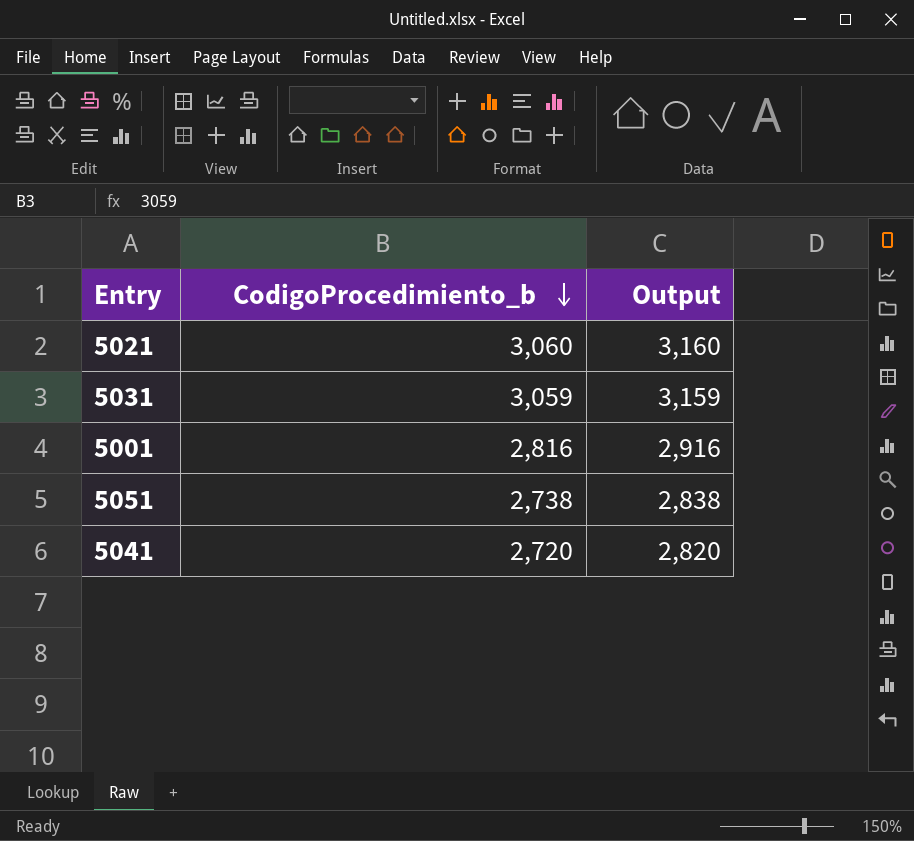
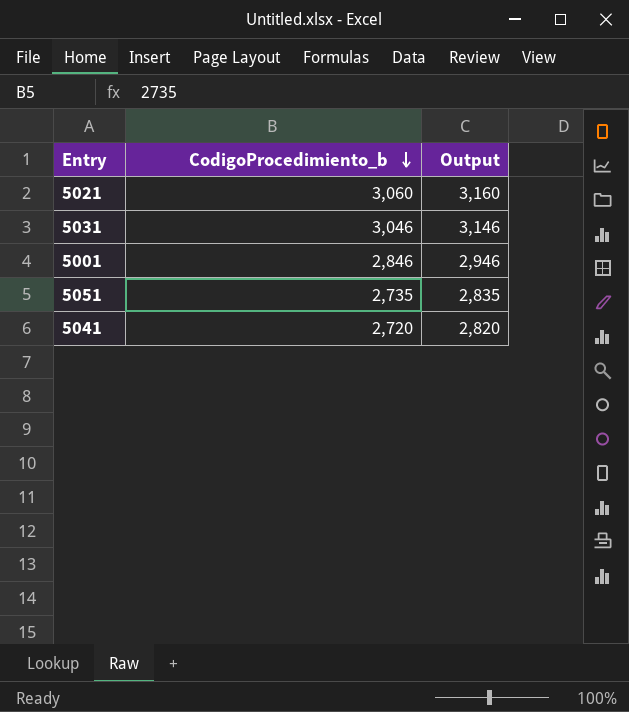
5031 | CodigoProcedimiento_b: 3,059 -> 3,046
5031 | Output: 3,159 -> 3,146
5001 | CodigoProcedimiento_b: 2,816 -> 2,846
5001 | Output: 2,916 -> 2,946
5051 | CodigoProcedimiento_b: 2,738 -> 2,735
5051 | Output: 2,838 -> 2,835

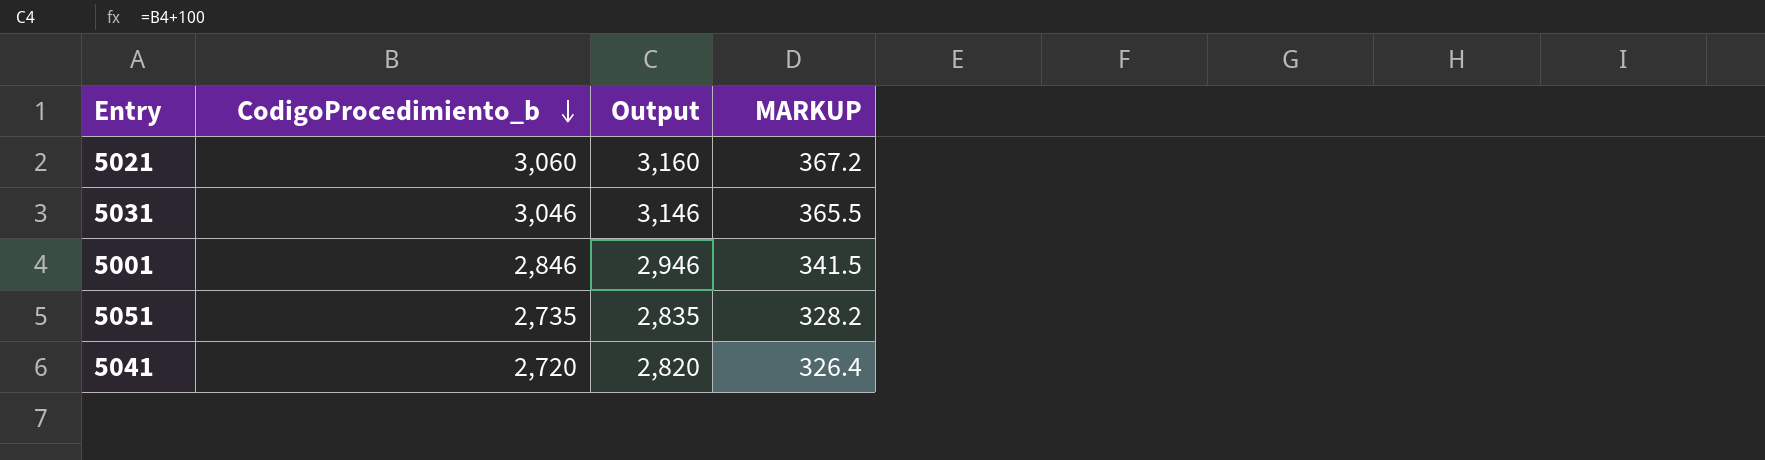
column MARKUP | formula: none -> [CodigoProcedimiento_b] * 0.12

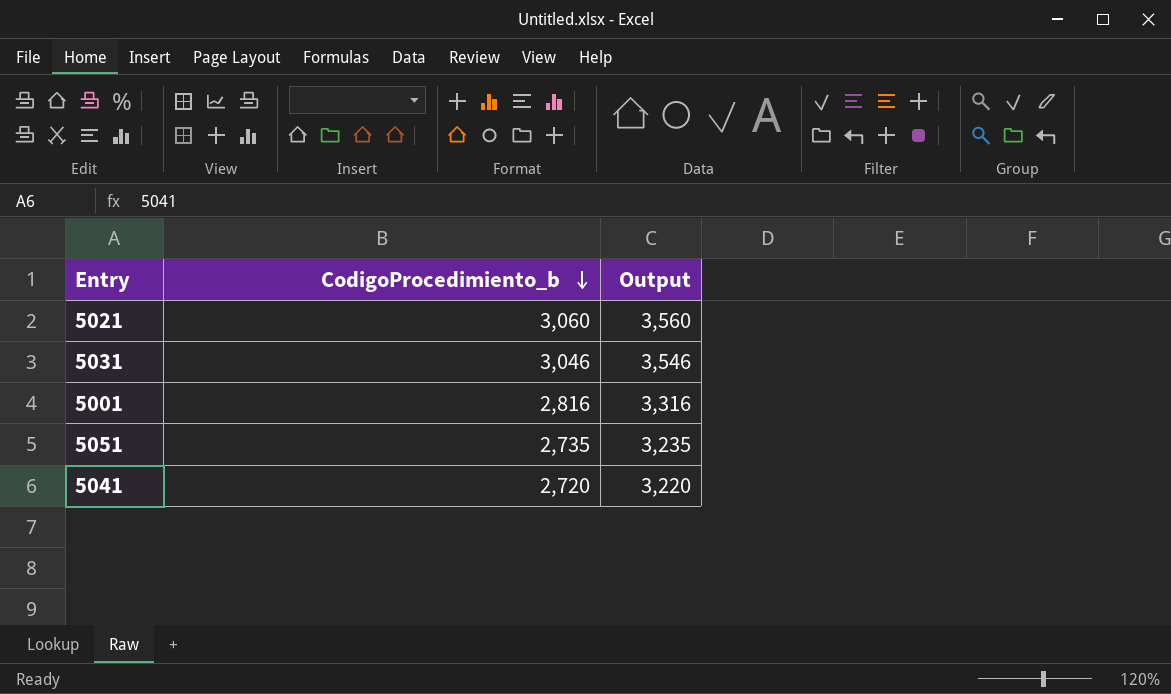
column MARKUP | formula: [CodigoProcedimiento_b] * 0.12 -> none
column Output | formula: [CodigoProcedimiento_b] + 100 -> [CodigoProcedimiento_b] + 500
5001 | CodigoProcedimiento_b: 2,846 -> 2,816

